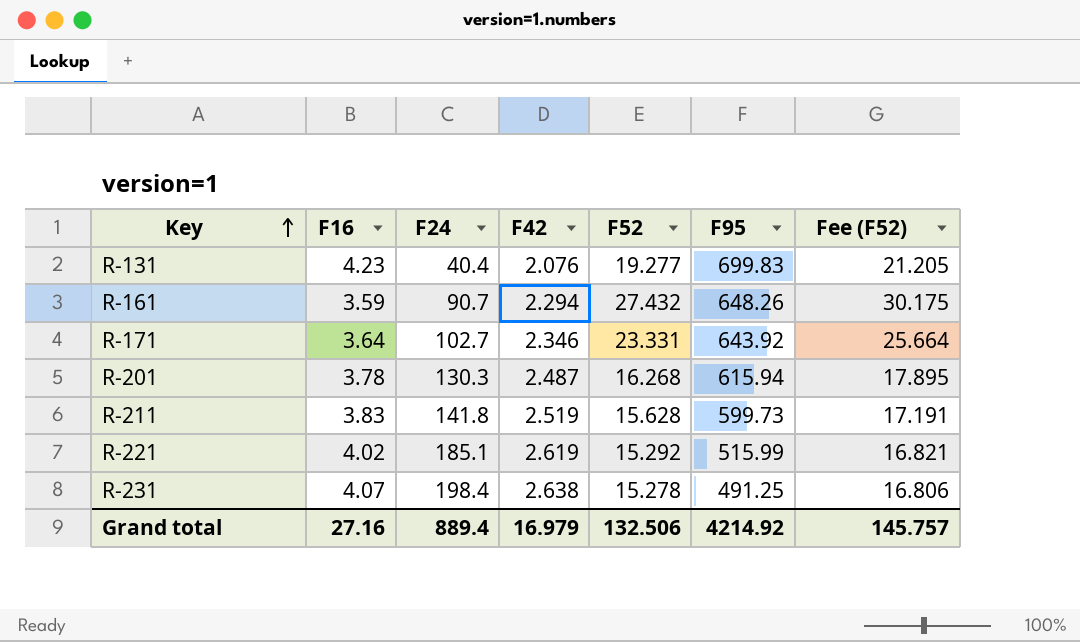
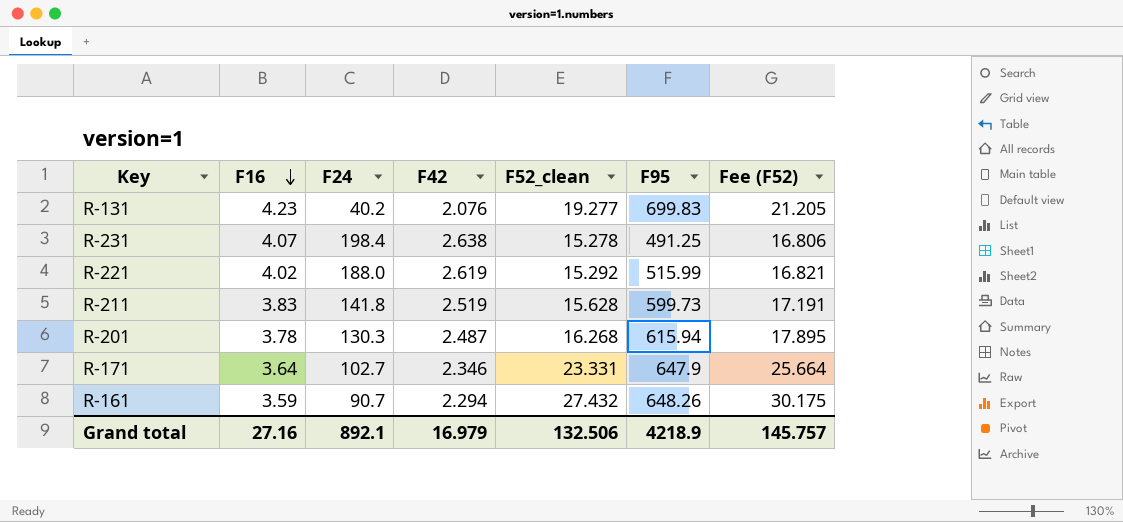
row order: Key ascending -> F16 descending
column name: F52 -> F52_clean
R-131 | F24: 40.4 -> 40.2
R-221 | F24: 185.1 -> 188.0
R-171 | F95: 643.92 -> 647.9
Grand total | F24: 889.4 -> 892.1
Grand total | F95: 4214.92 -> 4218.9

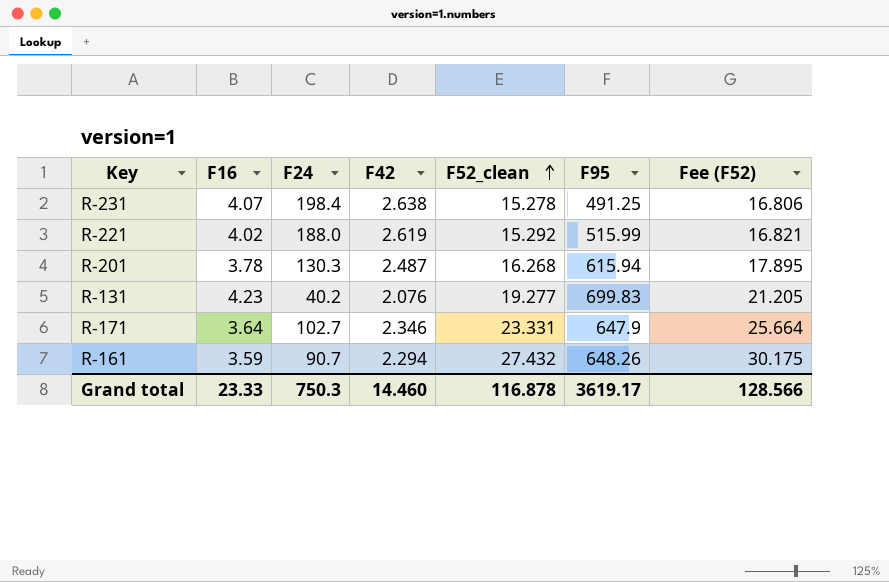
row order: F16 descending -> F52_clean ascending
row R-211: 3.83 | 141.8 | 2.519 | 15.628 | 599.73 | 17.191 -> none
Grand total | F16: 27.16 -> 23.33
Grand total | F24: 892.1 -> 750.3
Grand total | F42: 16.979 -> 14.460
Grand total | F52_clean: 132.506 -> 116.878
Grand total | F95: 4218.9 -> 3619.17
Grand total | Fee (F52): 145.757 -> 128.566

